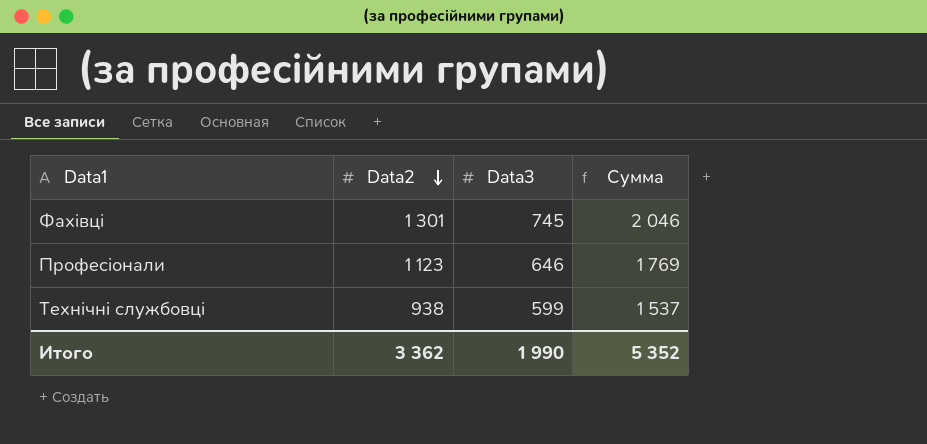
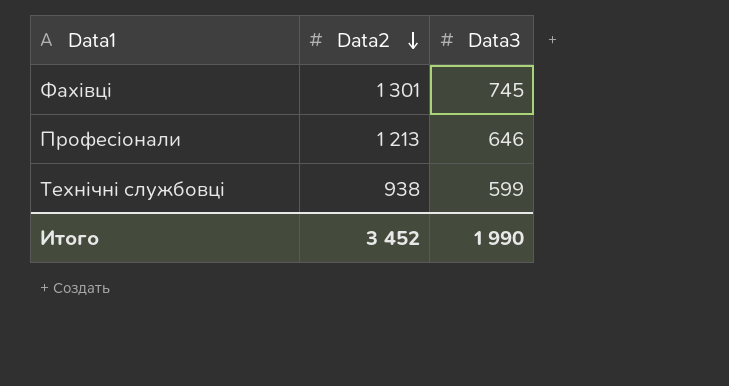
column Сумма | formula: [Data2] + [Data3] -> none
Професіонали | Data2: 1 123 -> 1 213
Итого | Data2: 3 362 -> 3 452

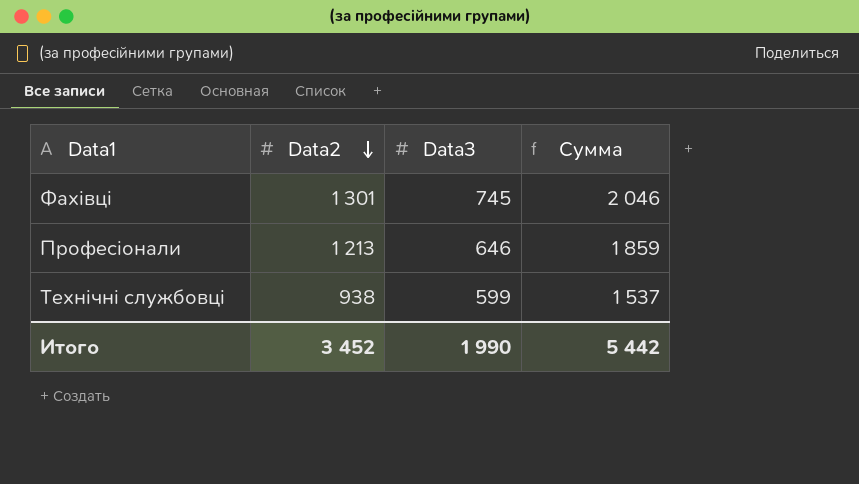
column Сумма | formula: none -> [Data2] + [Data3]

